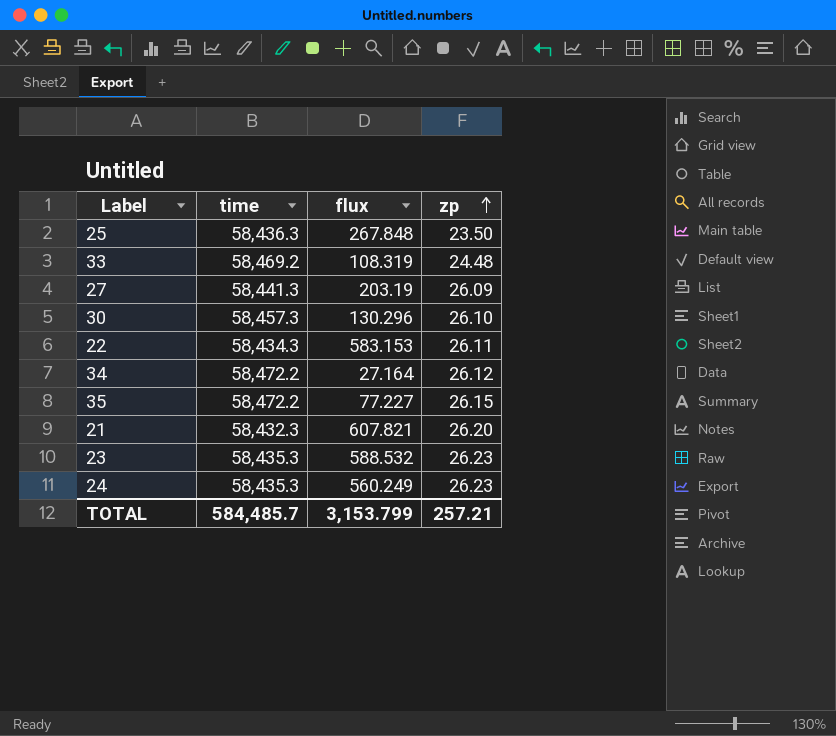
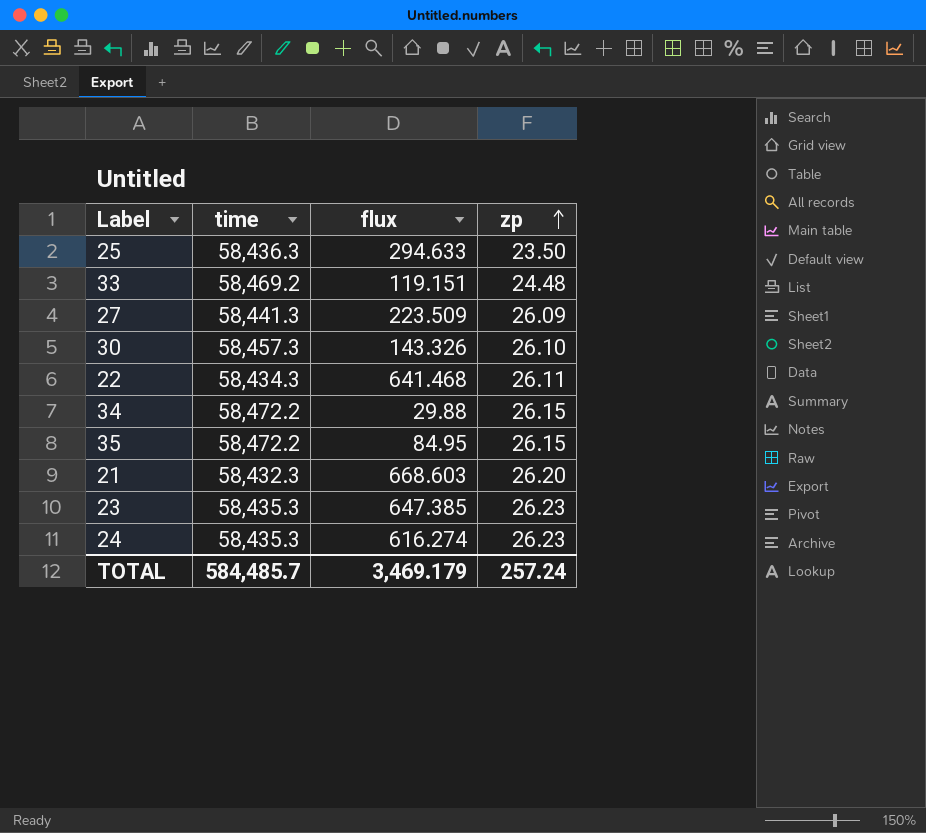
25 | flux: 267.848 -> 294.633
33 | flux: 108.319 -> 119.151
27 | flux: 203.19 -> 223.509
30 | flux: 130.296 -> 143.326
22 | flux: 583.153 -> 641.468
34 | flux: 27.164 -> 29.88
34 | zp: 26.12 -> 26.15
35 | flux: 77.227 -> 84.95
21 | flux: 607.821 -> 668.603
23 | flux: 588.532 -> 647.385
24 | flux: 560.249 -> 616.274
TOTAL | flux: 3,153.799 -> 3,469.179
TOTAL | zp: 257.21 -> 257.24

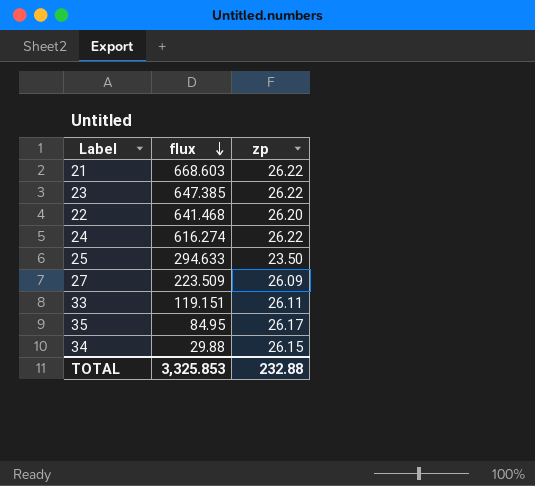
row order: zp ascending -> flux descending
column time | position: 2 -> none
row 30: 58,457.3 | 143.326 | 26.10 -> none
21 | zp: 26.20 -> 26.22
23 | zp: 26.23 -> 26.22
22 | zp: 26.11 -> 26.20
24 | zp: 26.23 -> 26.22
33 | zp: 24.48 -> 26.11
35 | zp: 26.15 -> 26.17
TOTAL | flux: 3,469.179 -> 3,325.853
TOTAL | zp: 257.24 -> 232.88

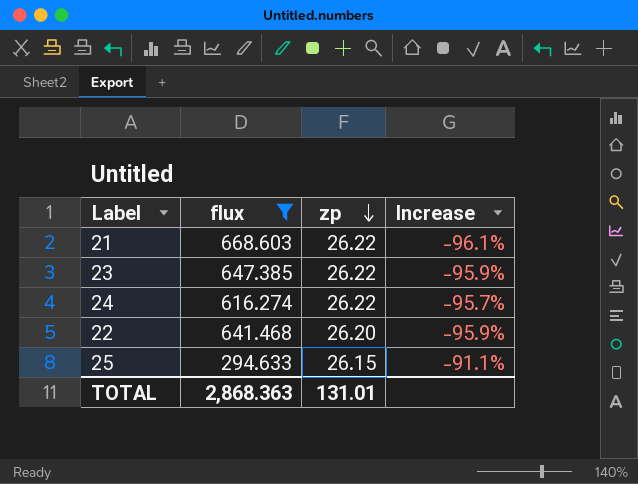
filter: none -> flux >= 294.633
row order: flux descending -> zp descending
column Increase | formula: none -> ([zp] - [flux]) / [flux]
25 | zp: 23.50 -> 26.15
TOTAL | flux: 3,325.853 -> 2,868.363
TOTAL | zp: 232.88 -> 131.01

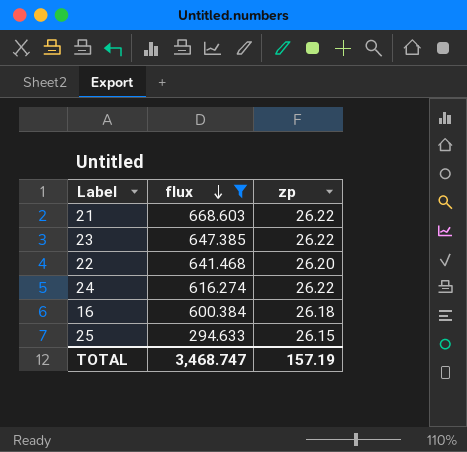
row order: zp descending -> flux descending
column Increase | formula: ([zp] - [flux]) / [flux] -> none
row 16: none -> 600.384 | 26.18
TOTAL | flux: 2,868.363 -> 3,468.747
TOTAL | zp: 131.01 -> 157.19

